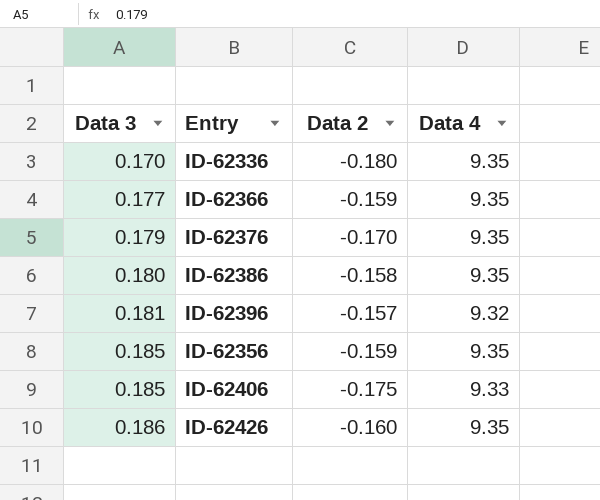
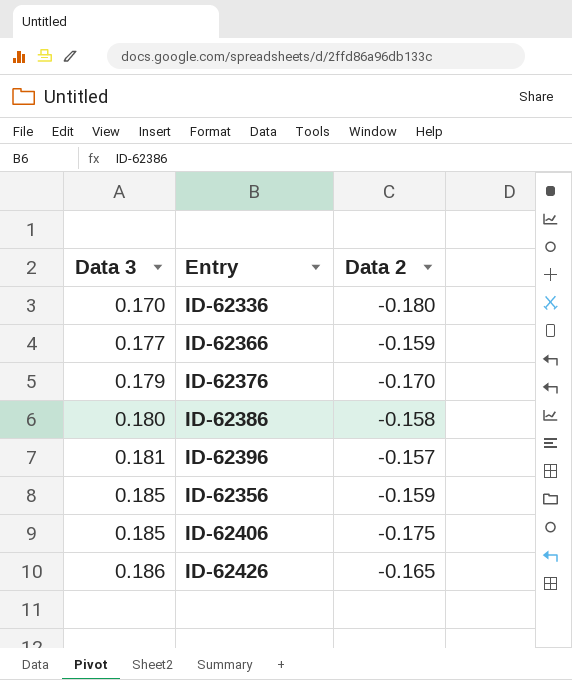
column Data 4 | position: 4 -> none
ID-62426 | Data 2: -0.160 -> -0.165

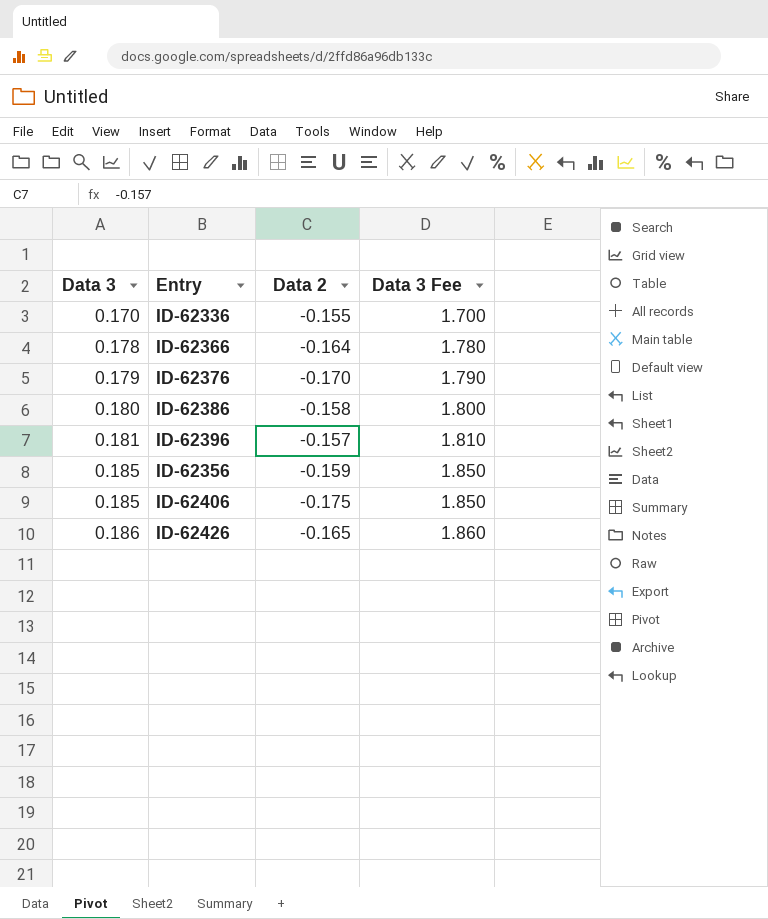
column Data 3 Fee | formula: none -> [Data 3] * 10
ID-62336 | Data 2: -0.180 -> -0.155
ID-62366 | Data 3: 0.177 -> 0.178
ID-62366 | Data 2: -0.159 -> -0.164

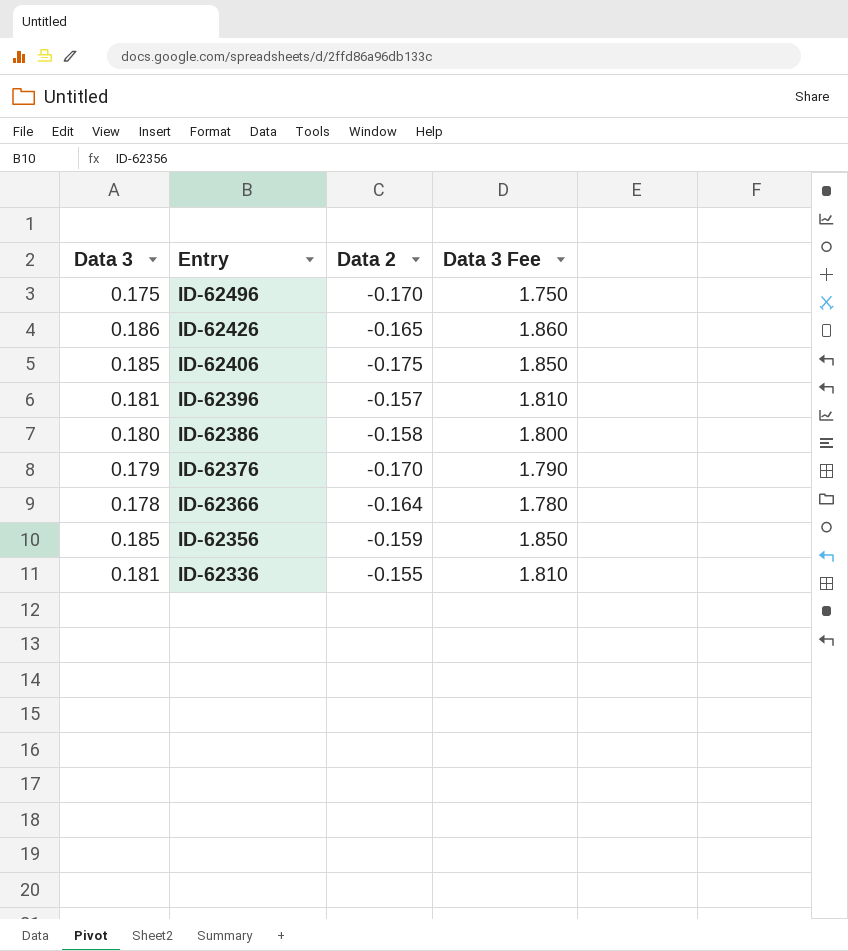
row order: Data 3 ascending -> Entry descending
row ID-62496: none -> 0.175 | -0.170 | 1.750
ID-62336 | Data 3: 0.170 -> 0.181
ID-62336 | Data 3 Fee: 1.700 -> 1.810

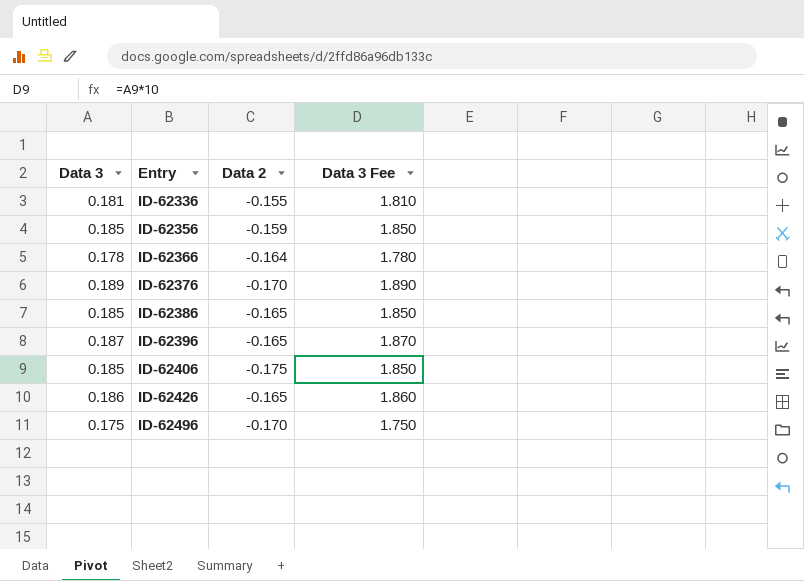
row order: Entry descending -> Entry ascending
ID-62376 | Data 3: 0.179 -> 0.189
ID-62376 | Data 3 Fee: 1.790 -> 1.890
ID-62386 | Data 3: 0.180 -> 0.185
ID-62386 | Data 2: -0.158 -> -0.165
ID-62386 | Data 3 Fee: 1.800 -> 1.850
ID-62396 | Data 3: 0.181 -> 0.187
ID-62396 | Data 2: -0.157 -> -0.165
ID-62396 | Data 3 Fee: 1.810 -> 1.870

